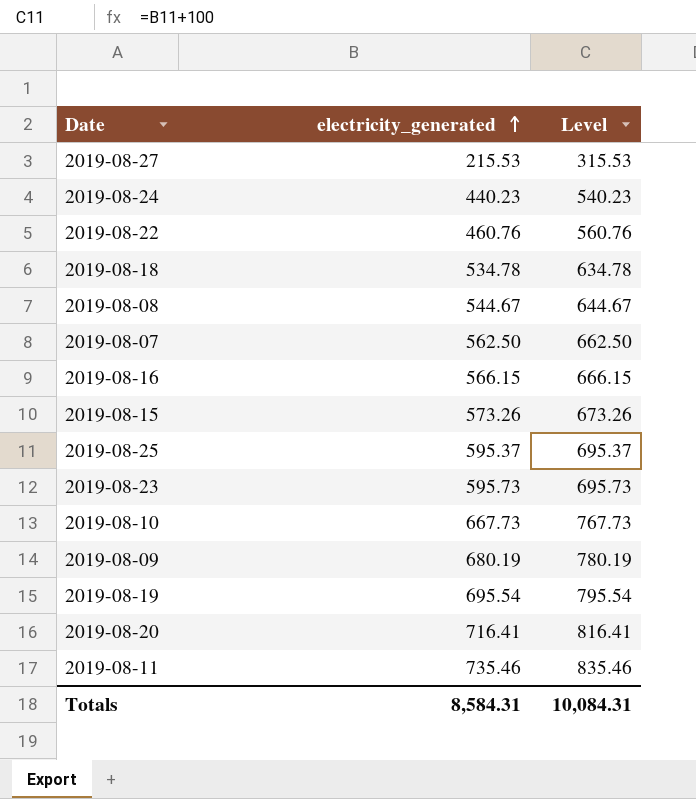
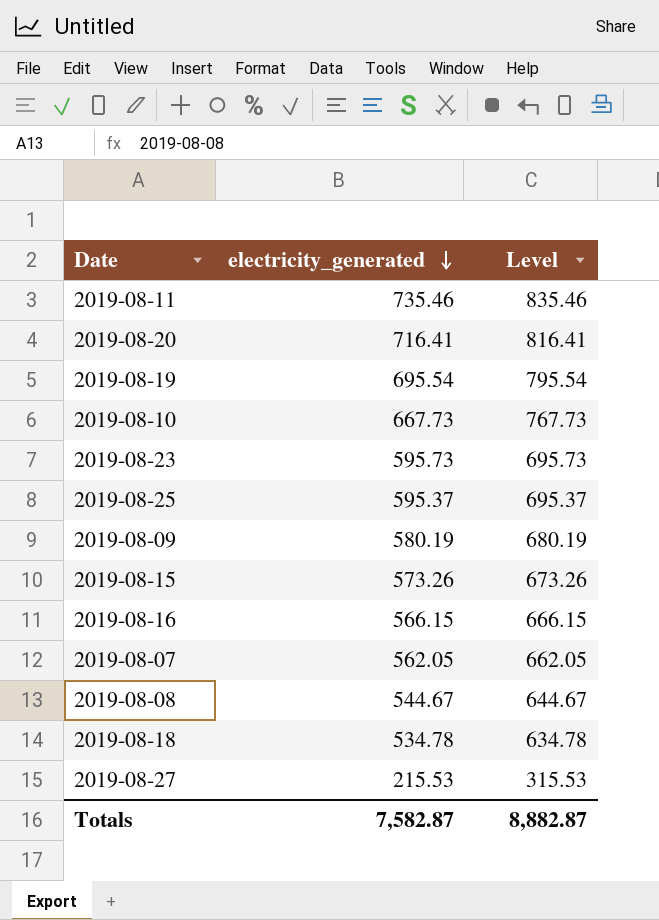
row order: electricity_generated ascending -> electricity_generated descending
row 2019-08-24: 440.23 | 540.23 -> none
row 2019-08-22: 460.76 | 560.76 -> none
2019-08-09 | electricity_generated: 680.19 -> 580.19
2019-08-09 | Level: 780.19 -> 680.19
2019-08-07 | electricity_generated: 562.50 -> 562.05
2019-08-07 | Level: 662.50 -> 662.05
Totals | electricity_generated: 8,584.31 -> 7,582.87
Totals | Level: 10,084.31 -> 8,882.87

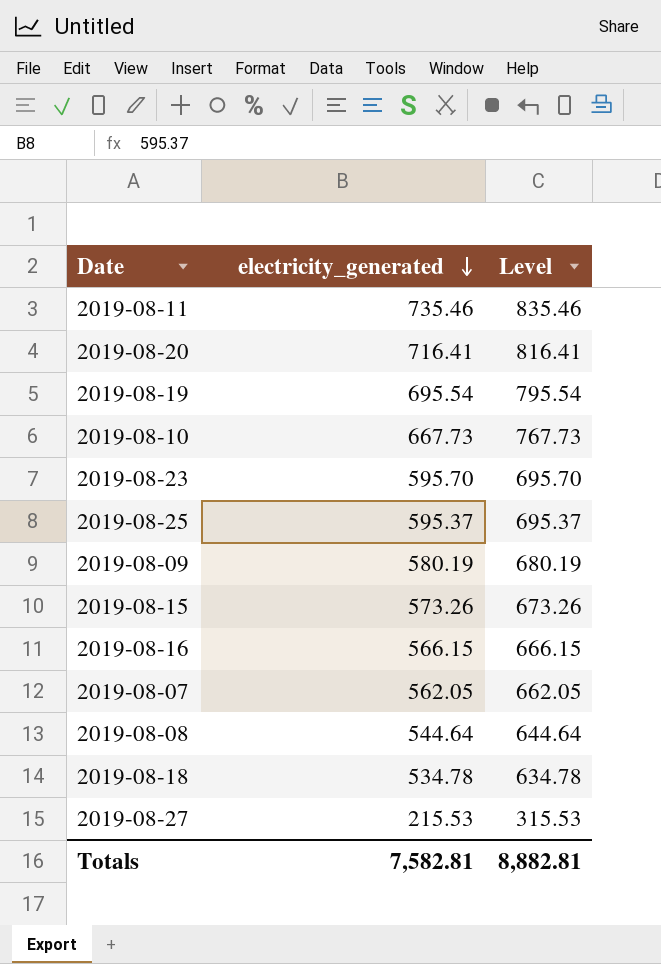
2019-08-23 | electricity_generated: 595.73 -> 595.70
2019-08-23 | Level: 695.73 -> 695.70
2019-08-08 | electricity_generated: 544.67 -> 544.64
2019-08-08 | Level: 644.67 -> 644.64
Totals | electricity_generated: 7,582.87 -> 7,582.81
Totals | Level: 8,882.87 -> 8,882.81

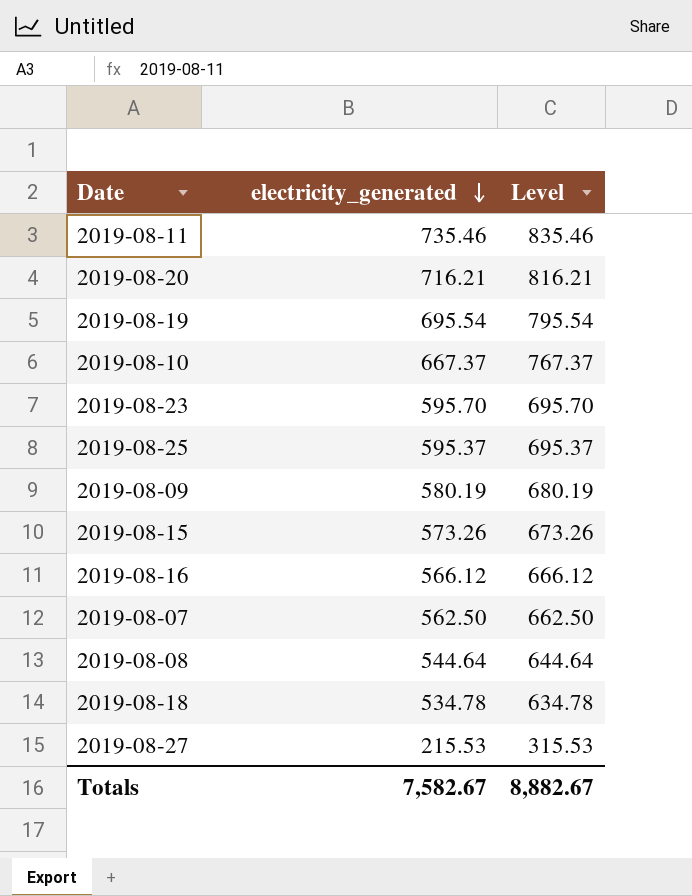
2019-08-20 | electricity_generated: 716.41 -> 716.21
2019-08-20 | Level: 816.41 -> 816.21
2019-08-10 | electricity_generated: 667.73 -> 667.37
2019-08-10 | Level: 767.73 -> 767.37
2019-08-16 | electricity_generated: 566.15 -> 566.12
2019-08-16 | Level: 666.15 -> 666.12
2019-08-07 | electricity_generated: 562.05 -> 562.50
2019-08-07 | Level: 662.05 -> 662.50
Totals | electricity_generated: 7,582.81 -> 7,582.67
Totals | Level: 8,882.81 -> 8,882.67

